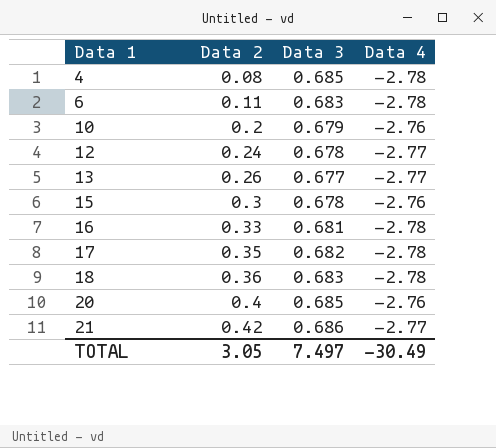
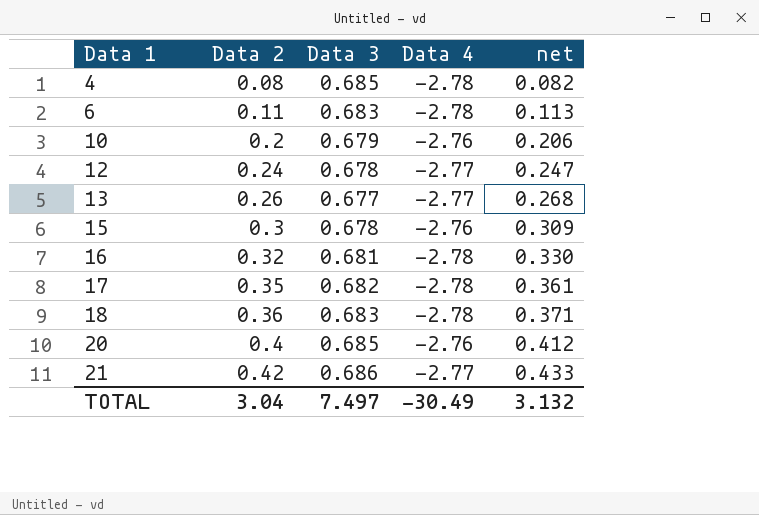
column net | formula: none -> [Data 2] * 1.03
16 | Data 2: 0.33 -> 0.32
TOTAL | Data 2: 3.05 -> 3.04

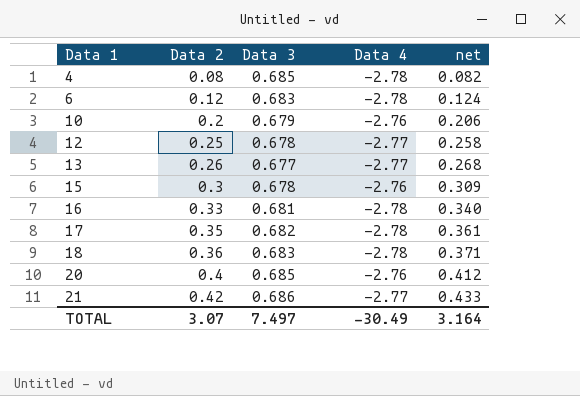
6 | Data 2: 0.11 -> 0.12
6 | net: 0.113 -> 0.124
12 | Data 2: 0.24 -> 0.25
12 | net: 0.247 -> 0.258
16 | Data 2: 0.32 -> 0.33
16 | net: 0.330 -> 0.340
TOTAL | Data 2: 3.04 -> 3.07
TOTAL | net: 3.132 -> 3.164

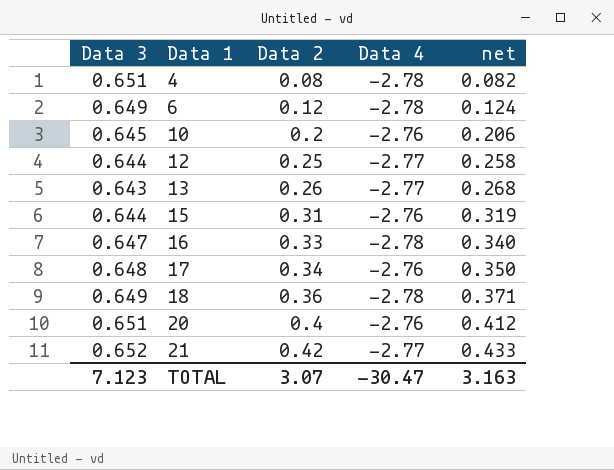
column Data 3 | position: 3 -> 1
4 | Data 3: 0.685 -> 0.651
6 | Data 3: 0.683 -> 0.649
10 | Data 3: 0.679 -> 0.645
12 | Data 3: 0.678 -> 0.644
13 | Data 3: 0.677 -> 0.643
15 | Data 3: 0.678 -> 0.644
15 | Data 2: 0.3 -> 0.31
15 | net: 0.309 -> 0.319
16 | Data 3: 0.681 -> 0.647
17 | Data 3: 0.682 -> 0.648
17 | Data 2: 0.35 -> 0.34
17 | Data 4: -2.78 -> -2.76
17 | net: 0.361 -> 0.350
18 | Data 3: 0.683 -> 0.649
20 | Data 3: 0.685 -> 0.651
21 | Data 3: 0.686 -> 0.652
TOTAL | Data 3: 7.497 -> 7.123
TOTAL | Data 4: -30.49 -> -30.47
TOTAL | net: 3.164 -> 3.163

